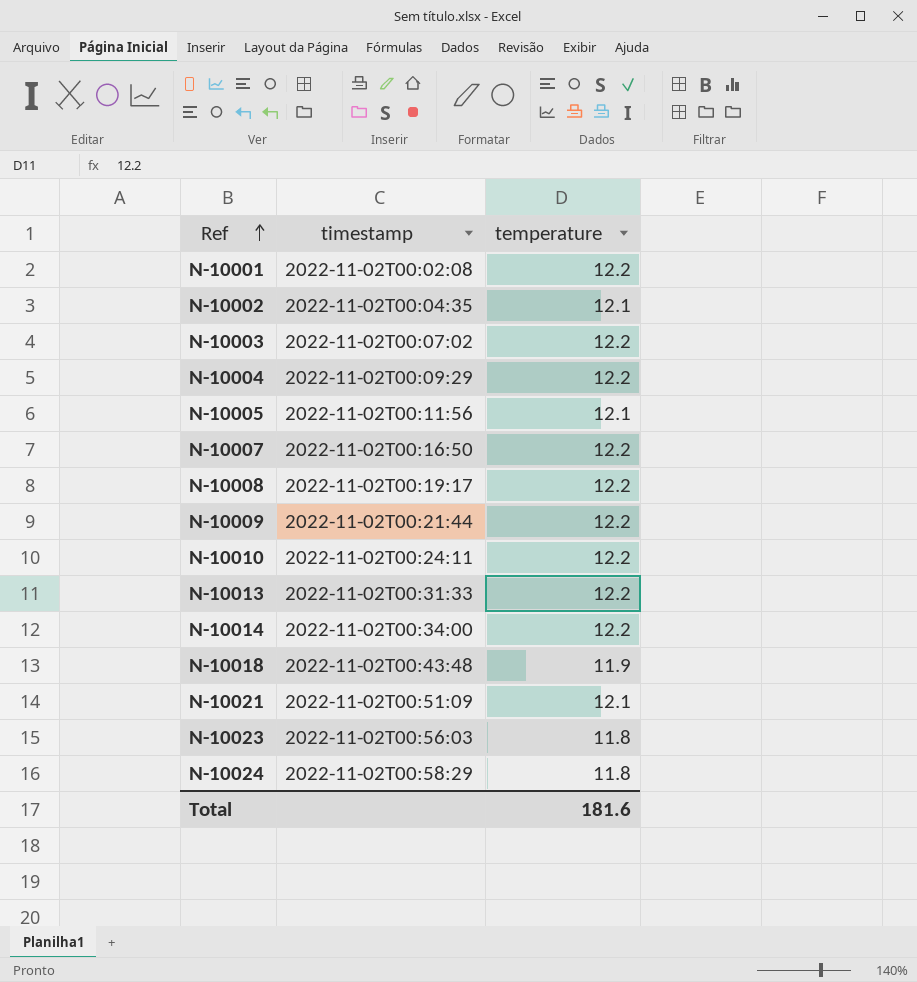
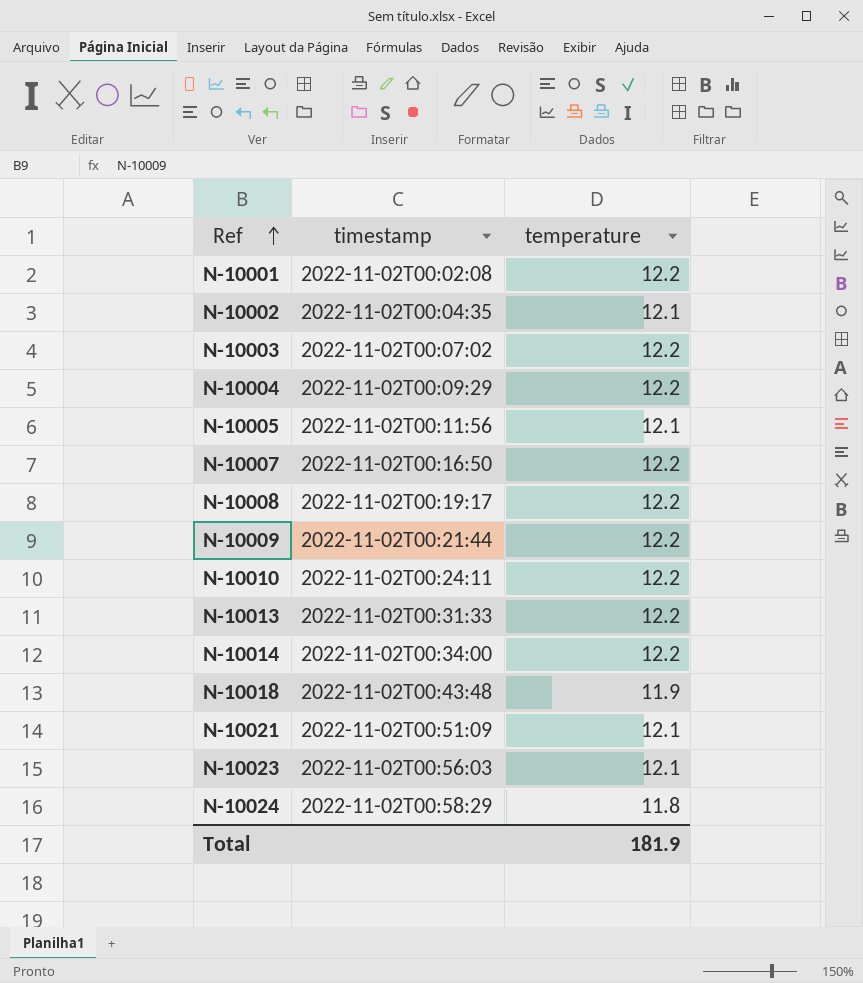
N-10023 | temperature: 11.8 -> 12.1
Total | temperature: 181.6 -> 181.9

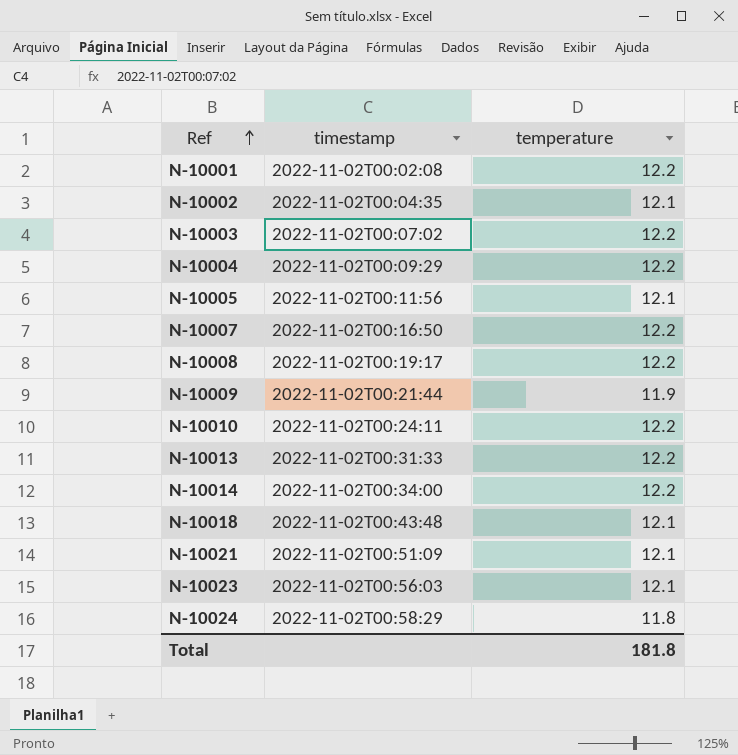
N-10009 | temperature: 12.2 -> 11.9
N-10018 | temperature: 11.9 -> 12.1
Total | temperature: 181.9 -> 181.8

